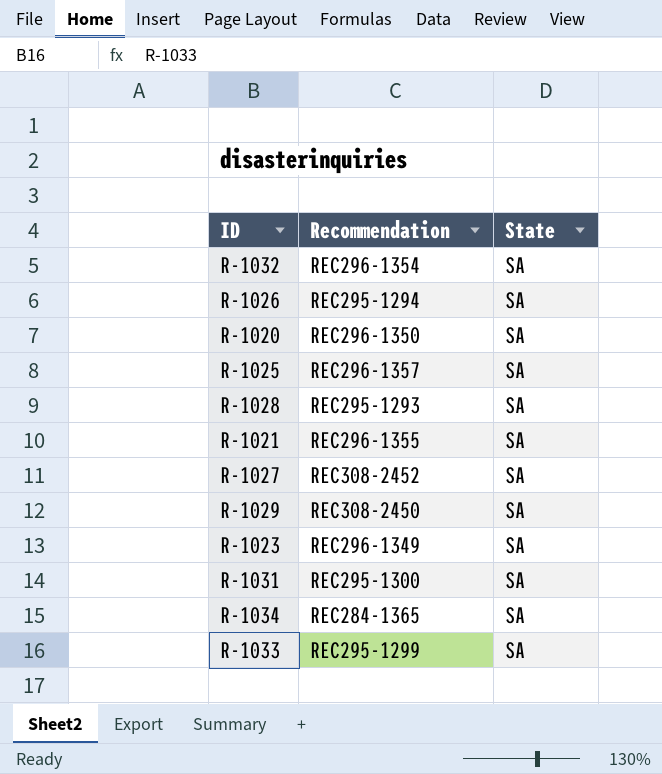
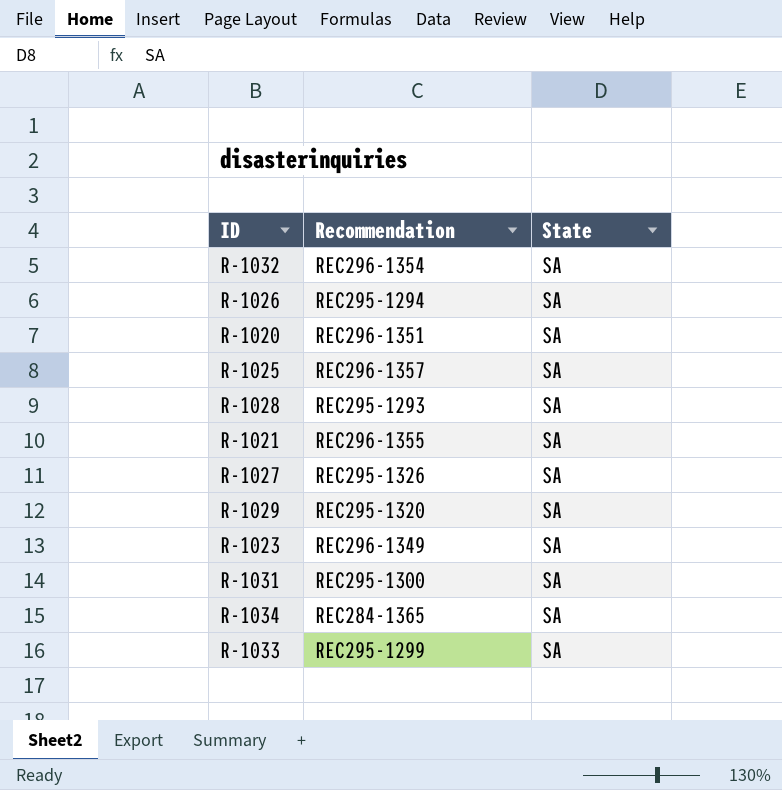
R-1020 | Recommendation: REC296-1350 -> REC296-1351
R-1027 | Recommendation: REC308-2452 -> REC295-1326
R-1029 | Recommendation: REC308-2450 -> REC295-1320

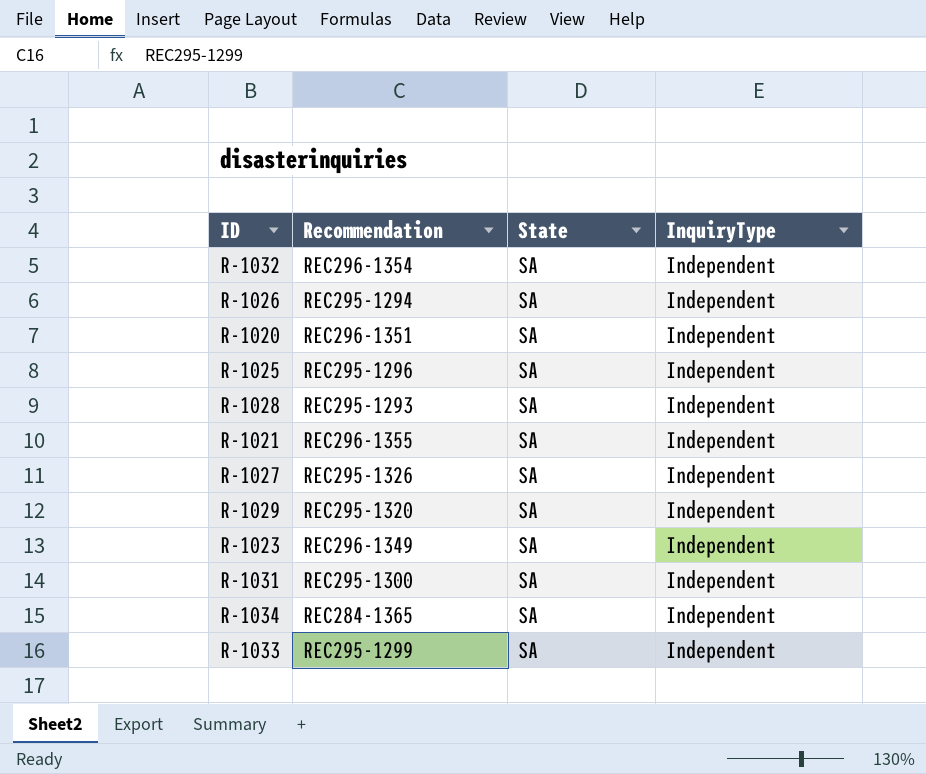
column InquiryType | position: none -> 4
R-1025 | Recommendation: REC296-1357 -> REC295-1296

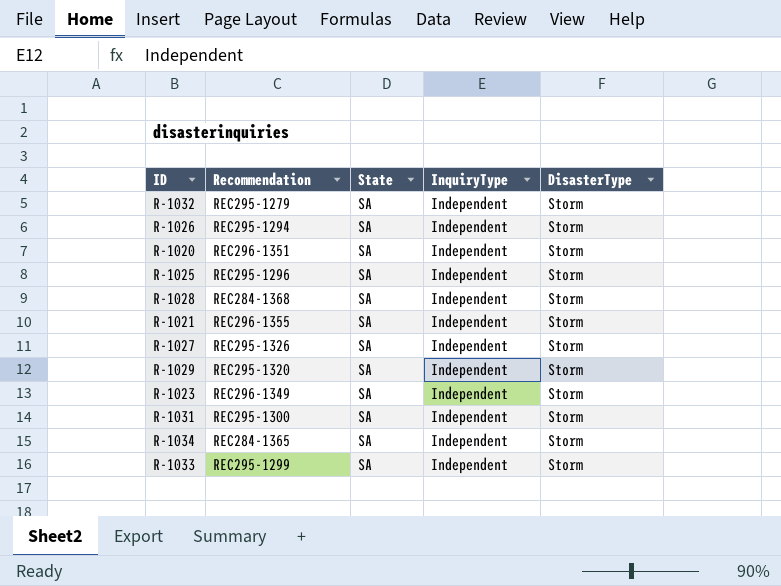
column DisasterType | position: none -> 5
R-1032 | Recommendation: REC296-1354 -> REC295-1279
R-1028 | Recommendation: REC295-1293 -> REC284-1368

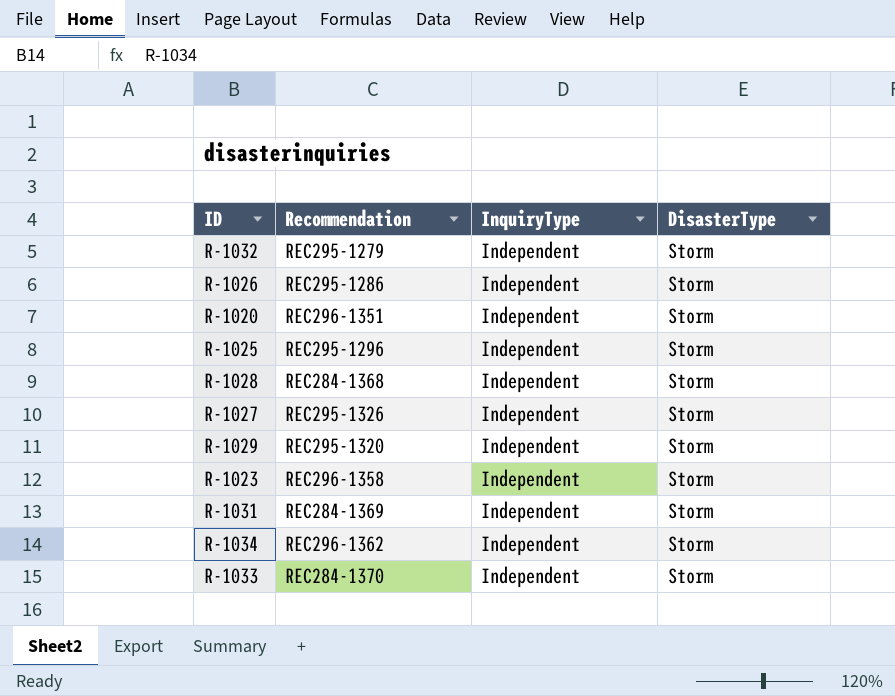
column State | position: 3 -> none
row R-1021: REC296-1355 | SA | Independent | Storm -> none
R-1026 | Recommendation: REC295-1294 -> REC295-1286
R-1023 | Recommendation: REC296-1349 -> REC296-1358
R-1031 | Recommendation: REC295-1300 -> REC284-1369
R-1034 | Recommendation: REC284-1365 -> REC296-1362
R-1033 | Recommendation: REC295-1299 -> REC284-1370

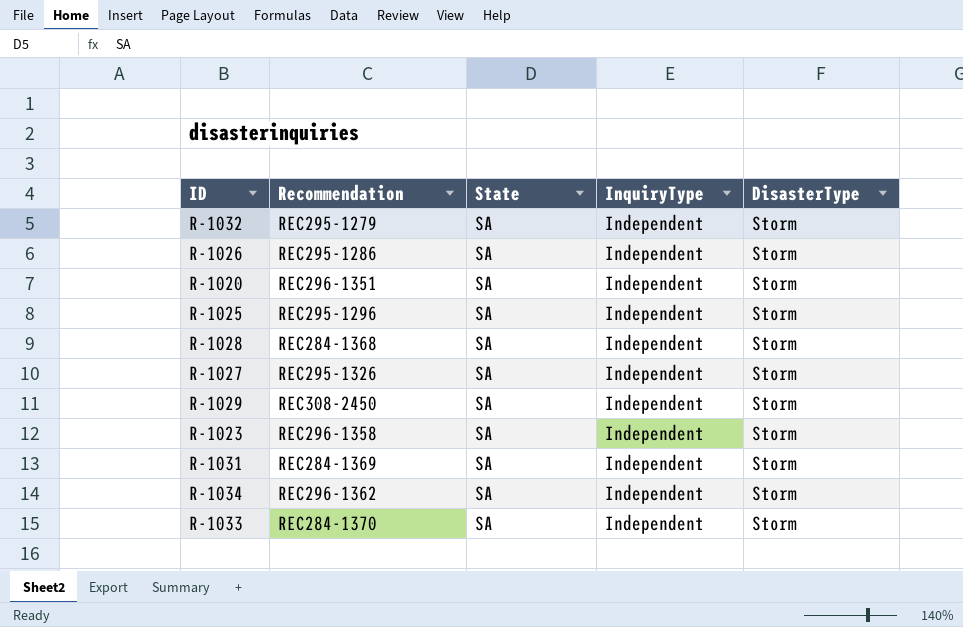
column State | position: none -> 3
R-1029 | Recommendation: REC295-1320 -> REC308-2450

